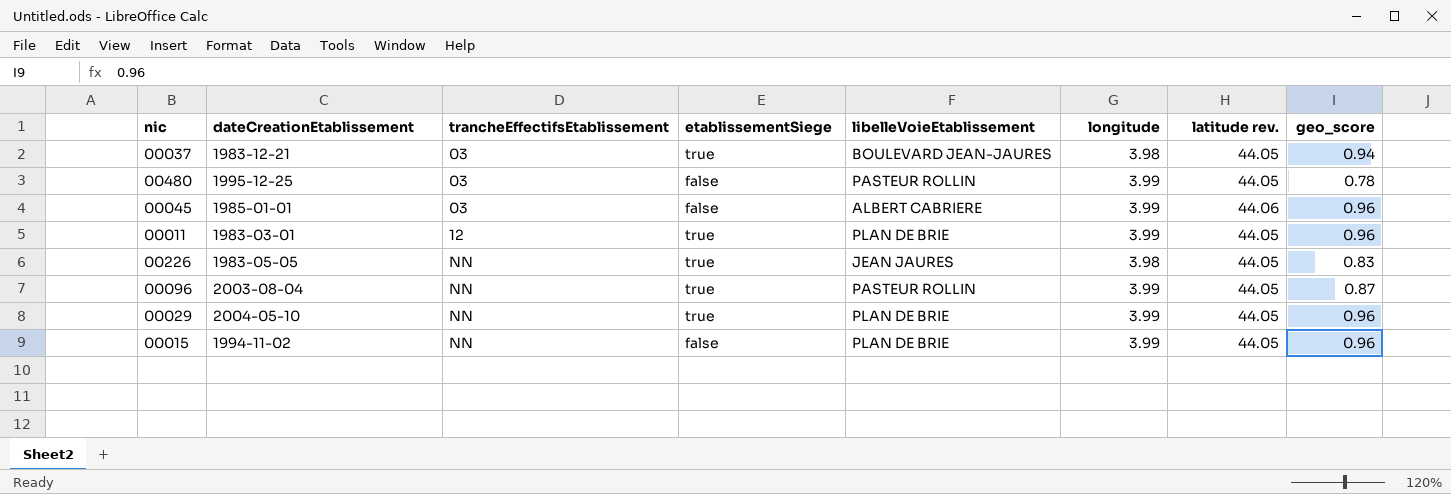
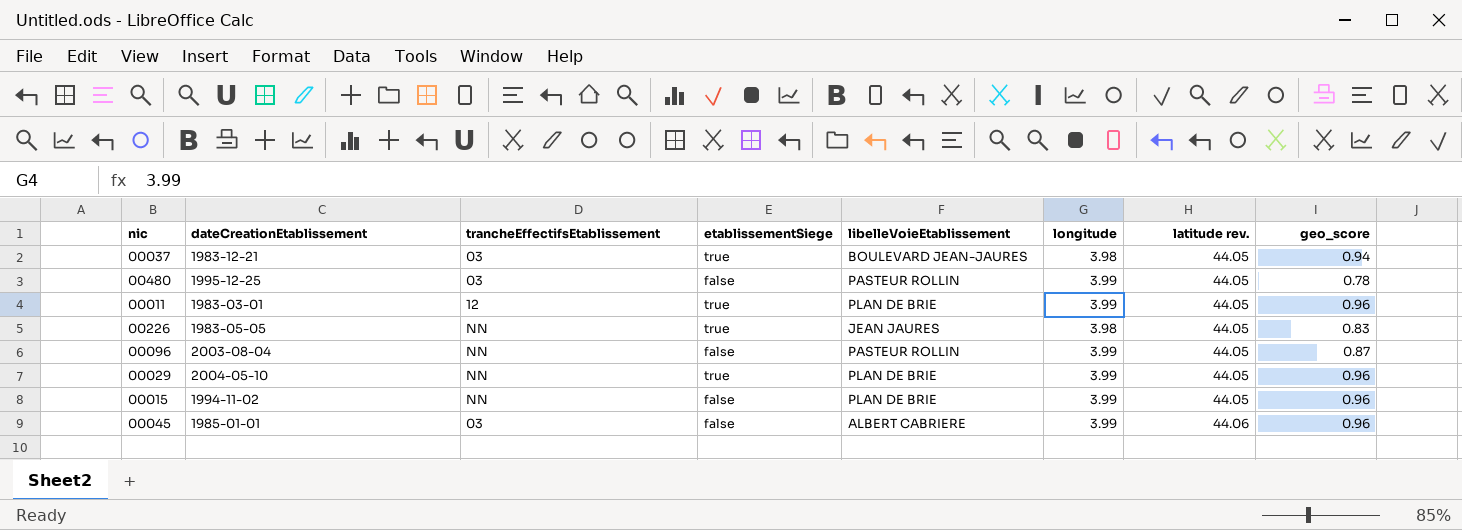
row order: trancheEffectifsEtablissement ascending -> latitude rev. ascending
00096 | etablissementSiege: true -> false

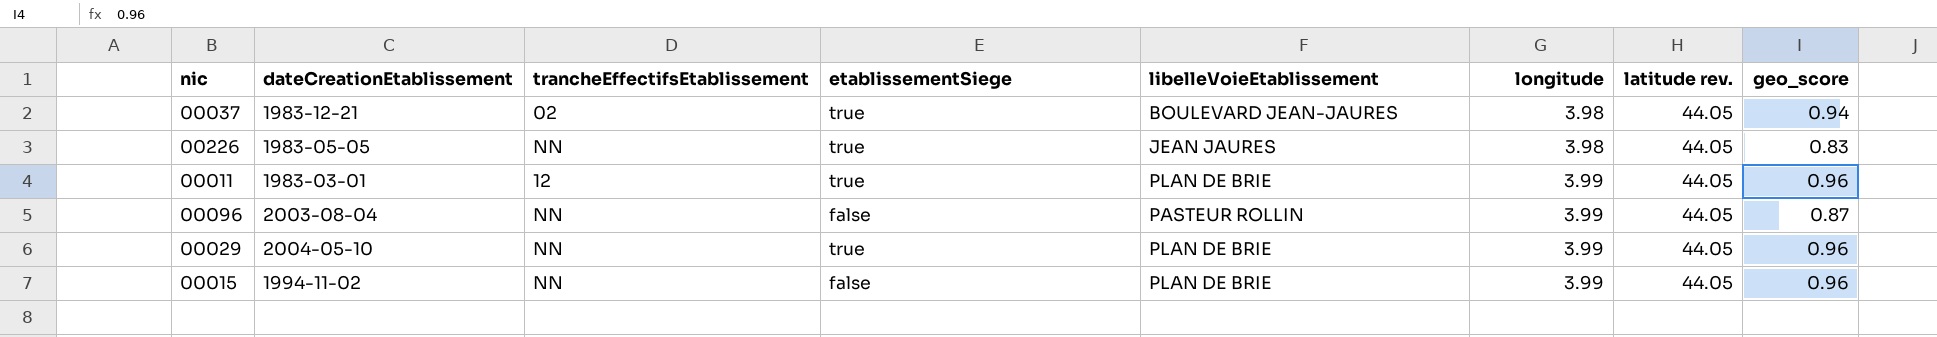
row order: latitude rev. ascending -> longitude ascending
row 00480: 1995-12-25 | 03 | false | PASTEUR ROLLIN | 3.99 | 44.05 | 0.78 -> none
row 00045: 1985-01-01 | 03 | false | ALBERT CABRIERE | 3.99 | 44.06 | 0.96 -> none
00037 | trancheEffectifsEtablissement: 03 -> 02

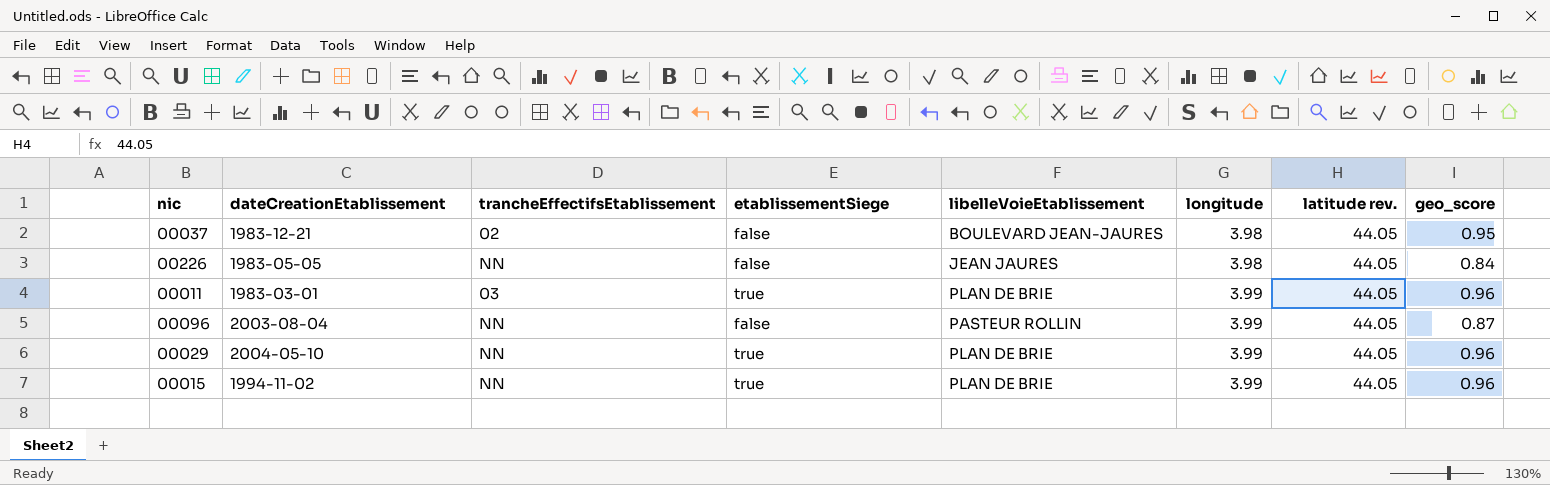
00037 | etablissementSiege: true -> false
00037 | geo_score: 0.94 -> 0.95
00226 | etablissementSiege: true -> false
00226 | geo_score: 0.83 -> 0.84
00011 | trancheEffectifsEtablissement: 12 -> 03
00015 | etablissementSiege: false -> true

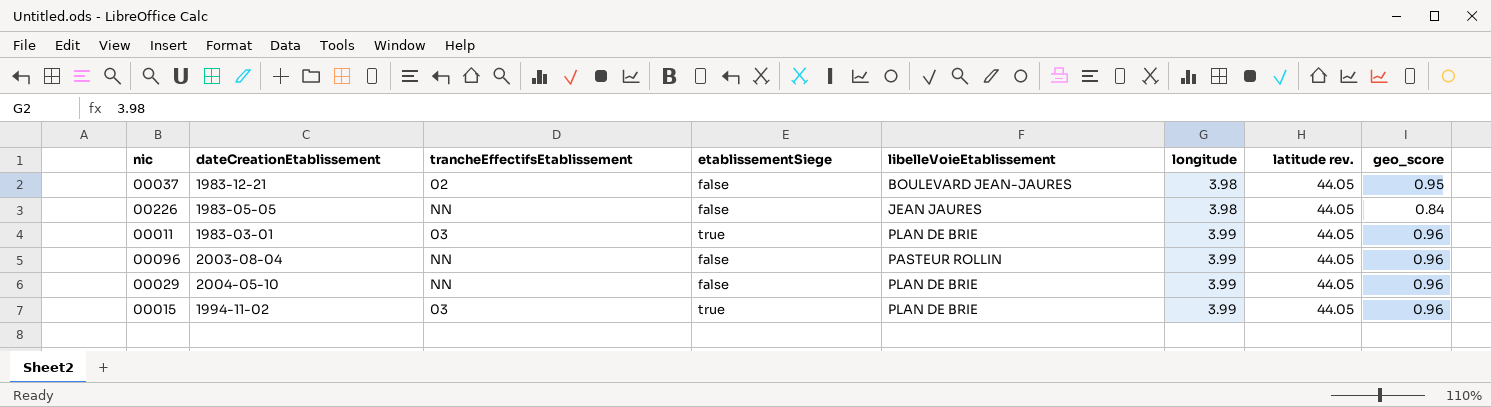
00096 | geo_score: 0.87 -> 0.96
00029 | etablissementSiege: true -> false
00015 | trancheEffectifsEtablissement: NN -> 03

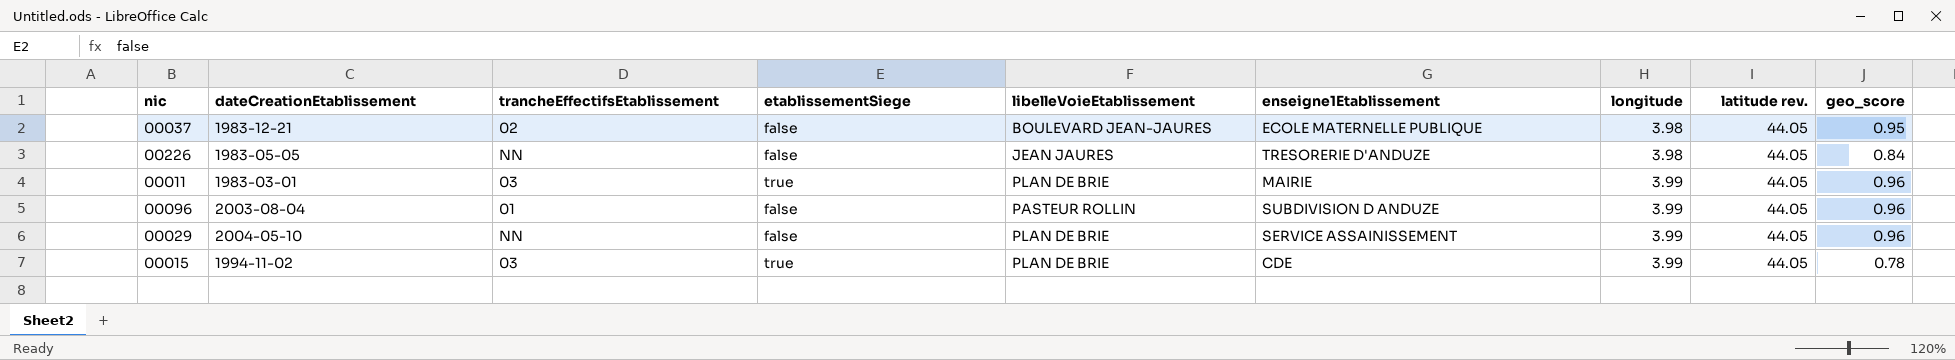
column enseigne1Etablissement | position: none -> 6
00096 | trancheEffectifsEtablissement: NN -> 01
00015 | geo_score: 0.96 -> 0.78

